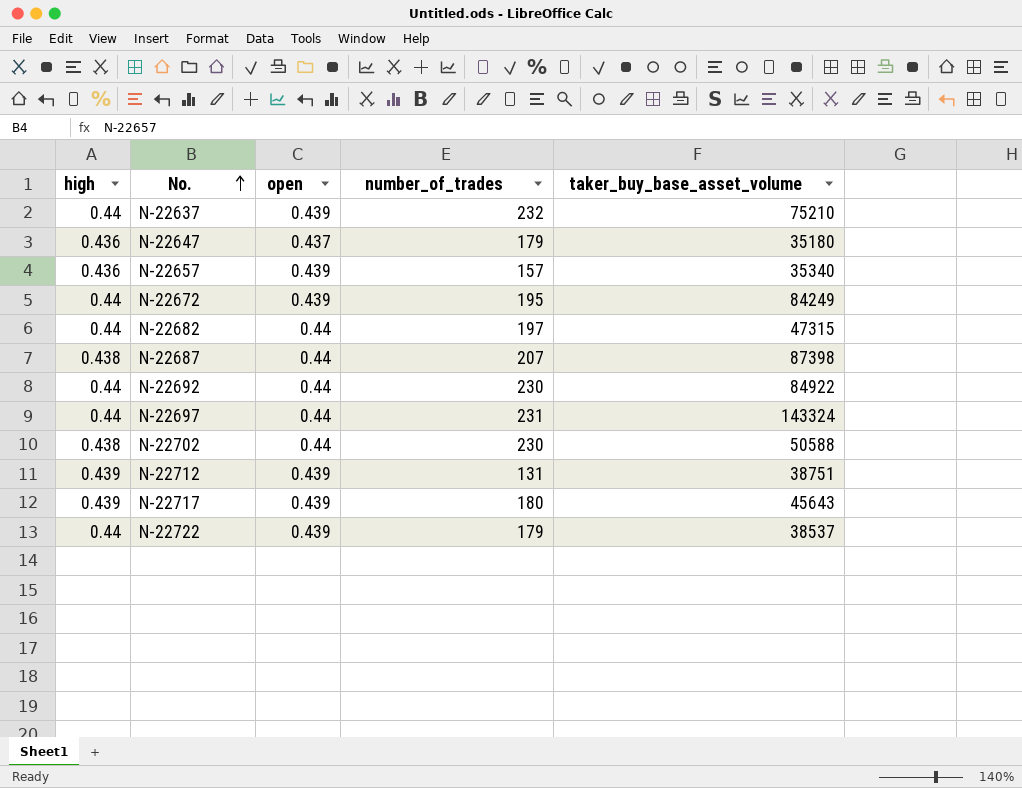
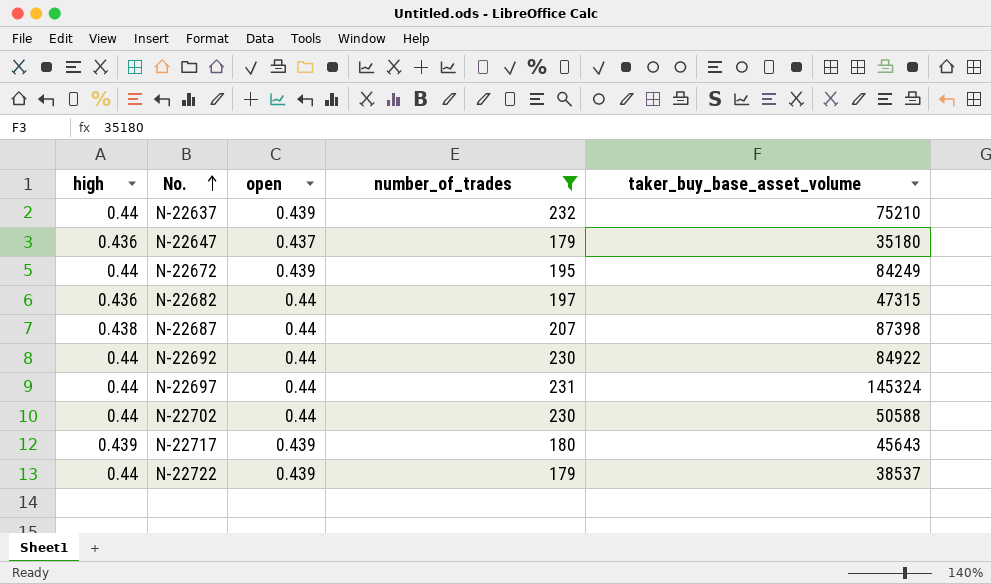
filter: none -> number_of_trades >= 179
N-22682 | high: 0.44 -> 0.436
N-22697 | taker_buy_base_asset_volume: 143324 -> 145324
N-22702 | high: 0.438 -> 0.44

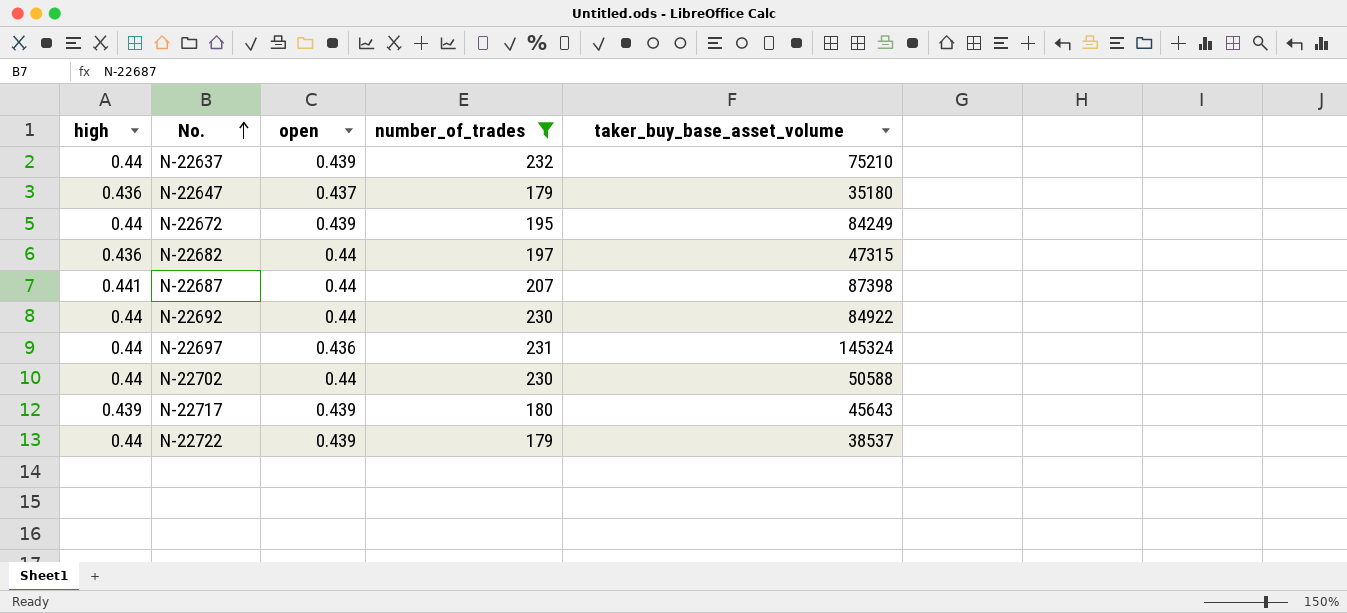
N-22687 | high: 0.438 -> 0.441
N-22697 | open: 0.44 -> 0.436

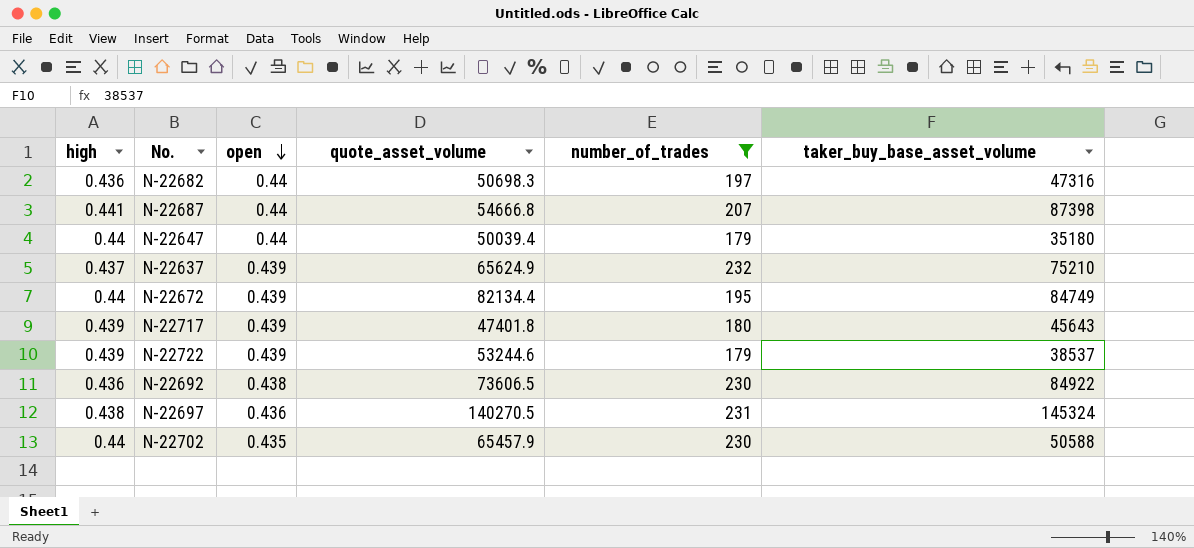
row order: No. ascending -> open descending
column quote_asset_volume | position: none -> 4
N-22682 | taker_buy_base_asset_volume: 47315 -> 47316
N-22647 | high: 0.436 -> 0.44
N-22647 | open: 0.437 -> 0.44
N-22637 | high: 0.44 -> 0.437
N-22672 | taker_buy_base_asset_volume: 84249 -> 84749
N-22722 | high: 0.44 -> 0.439
N-22692 | high: 0.44 -> 0.436
N-22692 | open: 0.44 -> 0.438
N-22697 | high: 0.44 -> 0.438
N-22702 | open: 0.44 -> 0.435

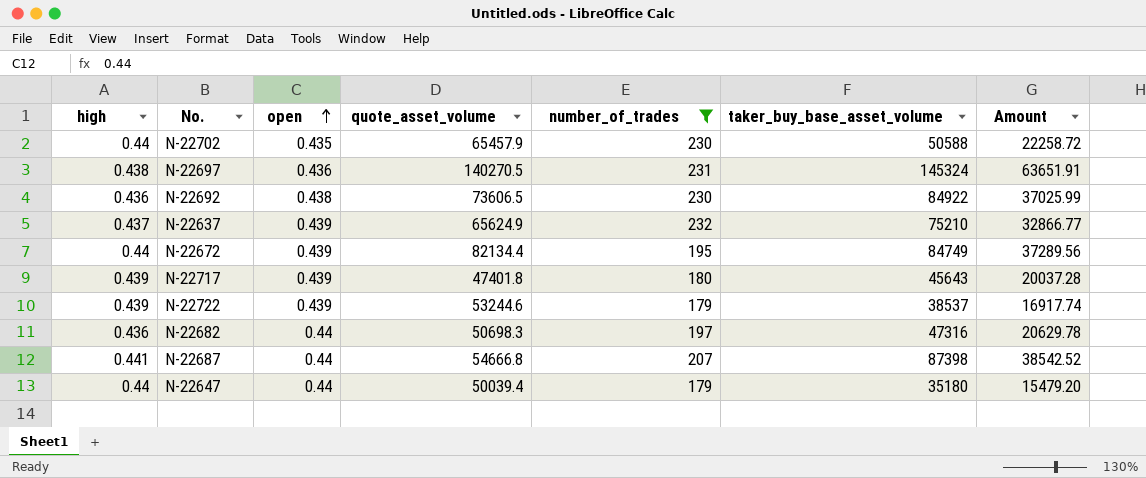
row order: open descending -> open ascending
column Amount | formula: none -> [high] * [taker_buy_base_asset_volume]

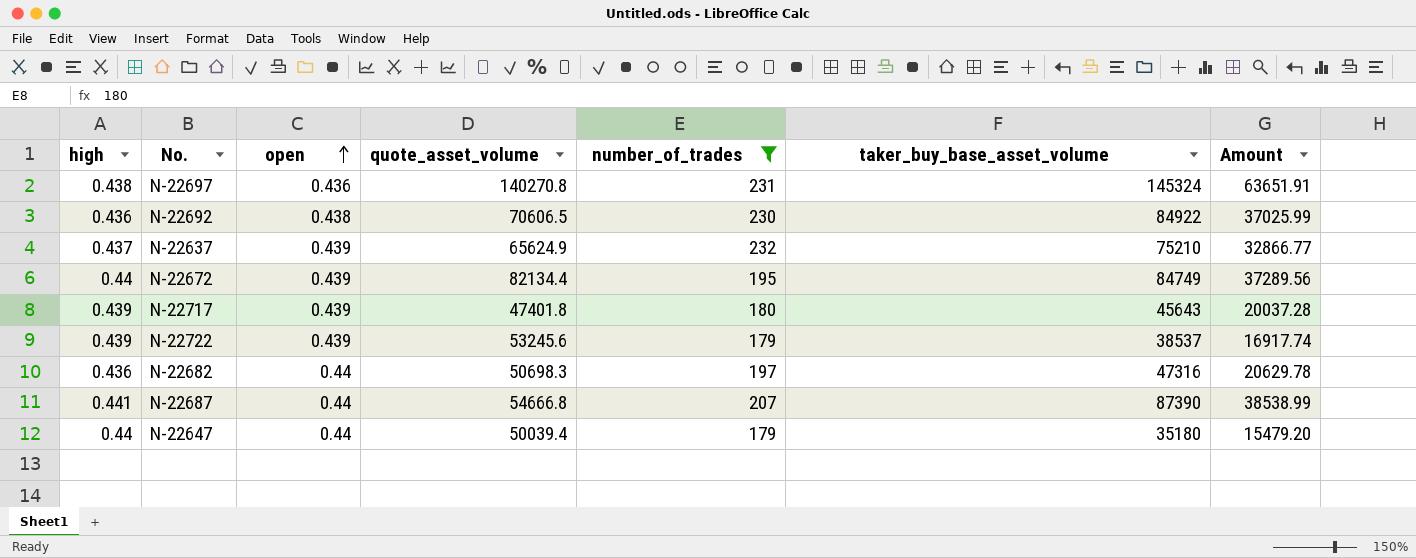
row N-22702: 0.44 | 0.435 | 65457.9 | 230 | 50588 | 22258.72 -> none
N-22697 | quote_asset_volume: 140270.5 -> 140270.8
N-22692 | quote_asset_volume: 73606.5 -> 70606.5
N-22722 | quote_asset_volume: 53244.6 -> 53245.6
N-22687 | taker_buy_base_asset_volume: 87398 -> 87390
N-22687 | Amount: 38542.52 -> 38538.99

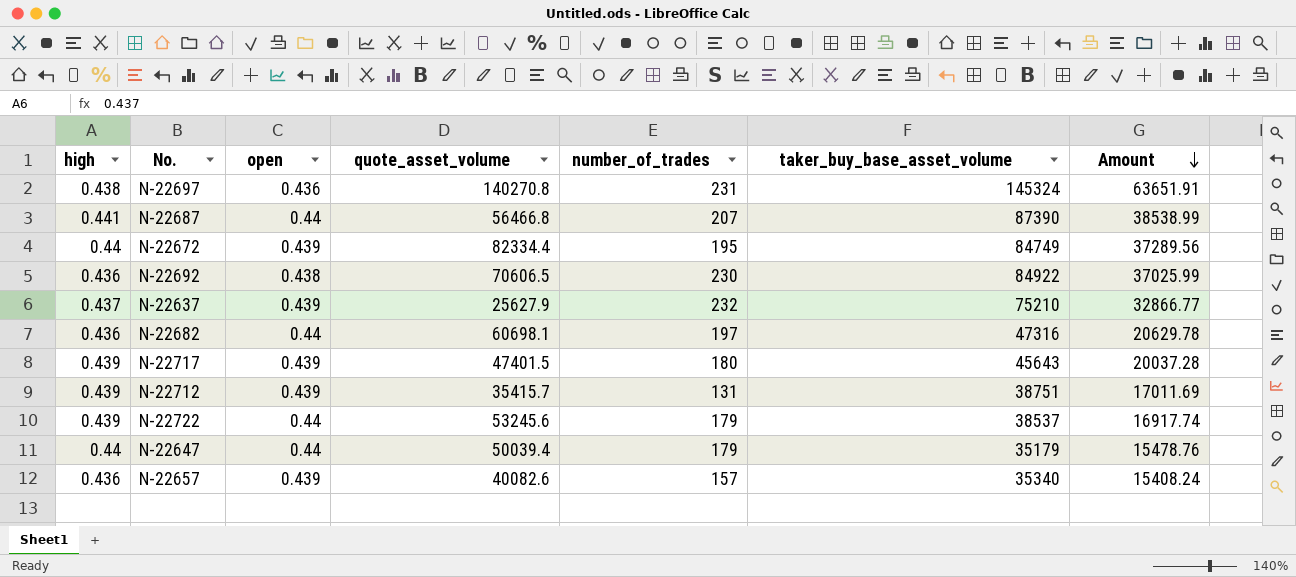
filter: number_of_trades >= 179 -> none
row order: open ascending -> Amount descending
N-22687 | quote_asset_volume: 54666.8 -> 56466.8
N-22672 | quote_asset_volume: 82134.4 -> 82334.4
N-22637 | quote_asset_volume: 65624.9 -> 25627.9
N-22682 | quote_asset_volume: 50698.3 -> 60698.1
N-22717 | quote_asset_volume: 47401.8 -> 47401.5
N-22722 | open: 0.439 -> 0.44
N-22647 | taker_buy_base_asset_volume: 35180 -> 35179
N-22647 | Amount: 15479.20 -> 15478.76

